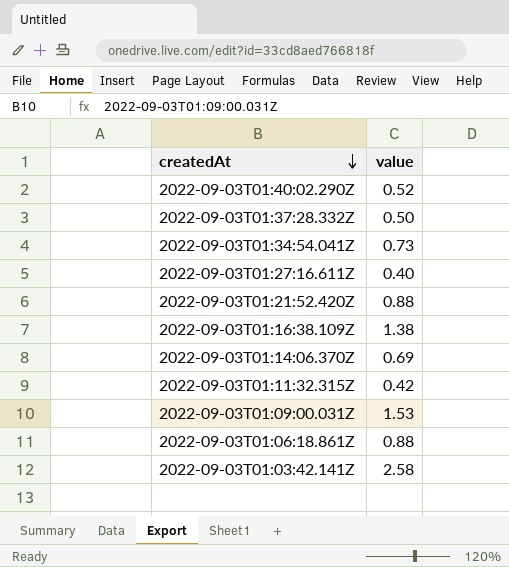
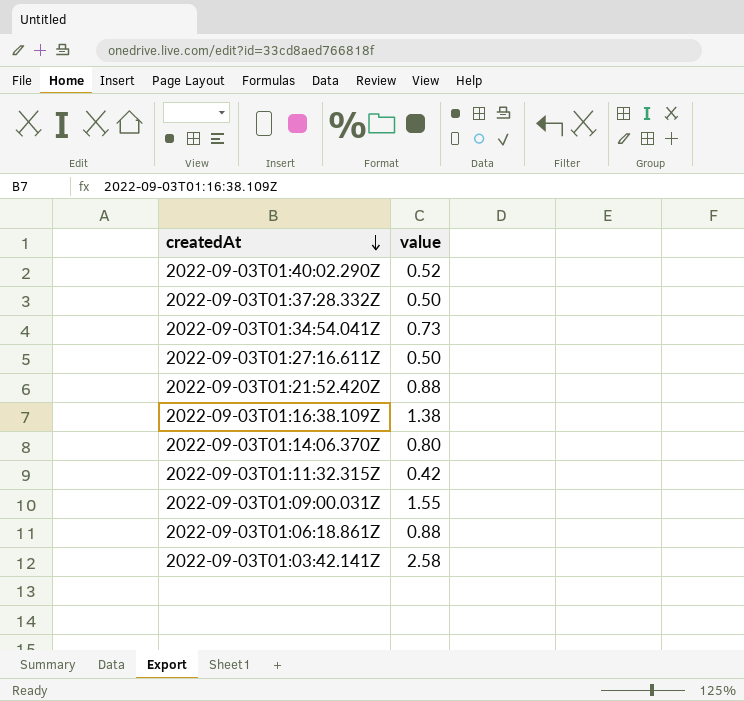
2022-09-03T01:27:16.611Z | value: 0.40 -> 0.50
2022-09-03T01:14:06.370Z | value: 0.69 -> 0.80
2022-09-03T01:09:00.031Z | value: 1.53 -> 1.55

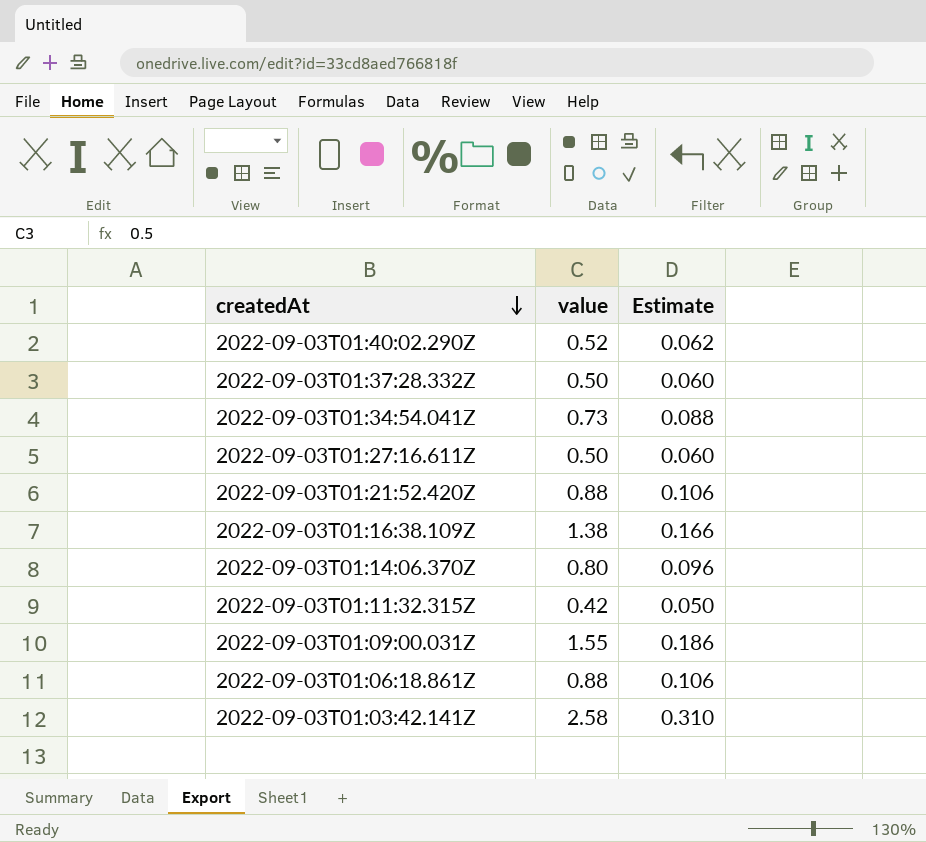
column Estimate | formula: none -> [value] * 0.12

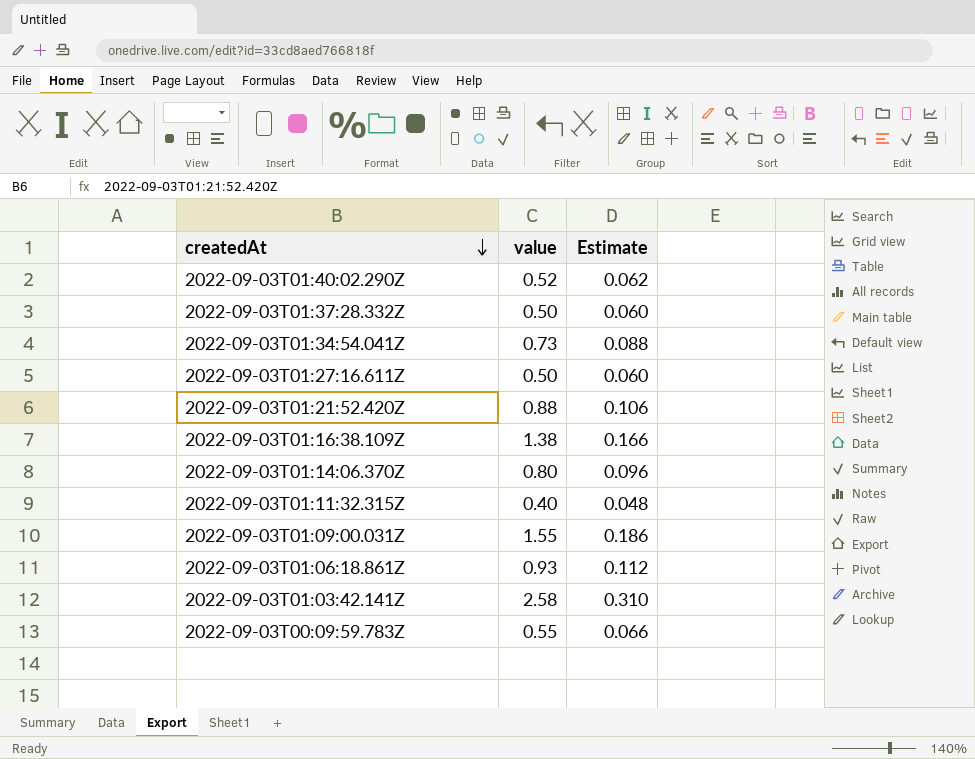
2022-09-03T01:11:32.315Z | value: 0.42 -> 0.40
2022-09-03T01:11:32.315Z | Estimate: 0.050 -> 0.048
2022-09-03T01:06:18.861Z | value: 0.88 -> 0.93
2022-09-03T01:06:18.861Z | Estimate: 0.106 -> 0.112
row 2022-09-03T00:09:59.783Z: none -> 0.55 | 0.066

